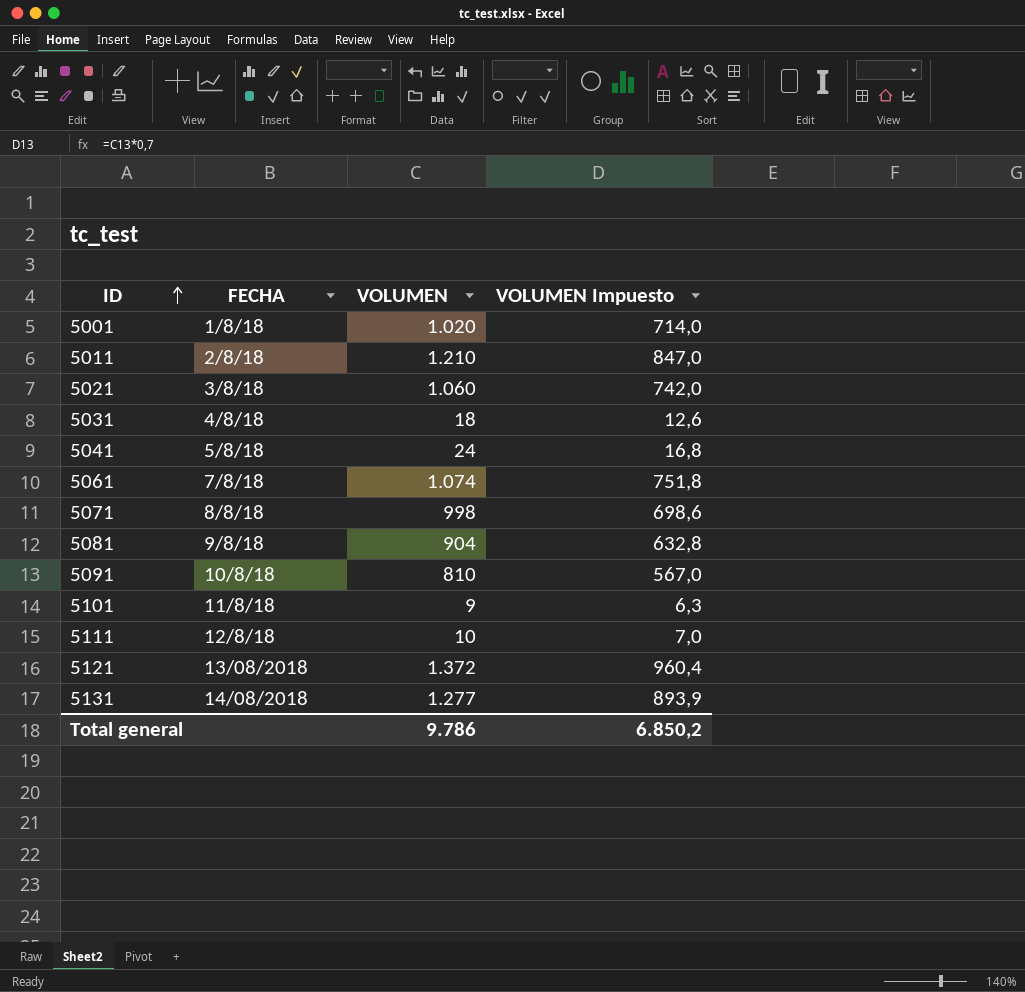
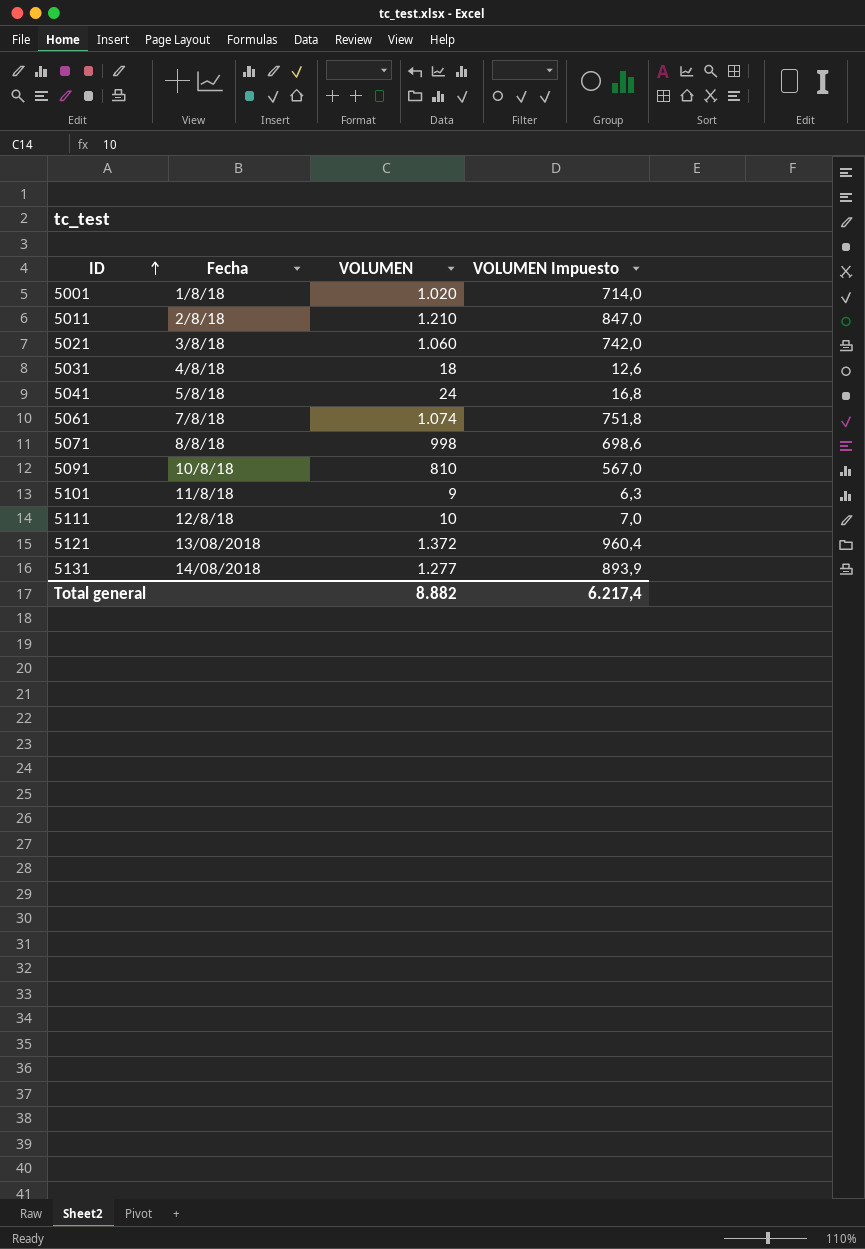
column name: FECHA -> Fecha
row 5081: 9/8/18 | 904 | 632,8 -> none
Total general | VOLUMEN: 9.786 -> 8.882
Total general | VOLUMEN Impuesto: 6.850,2 -> 6.217,4

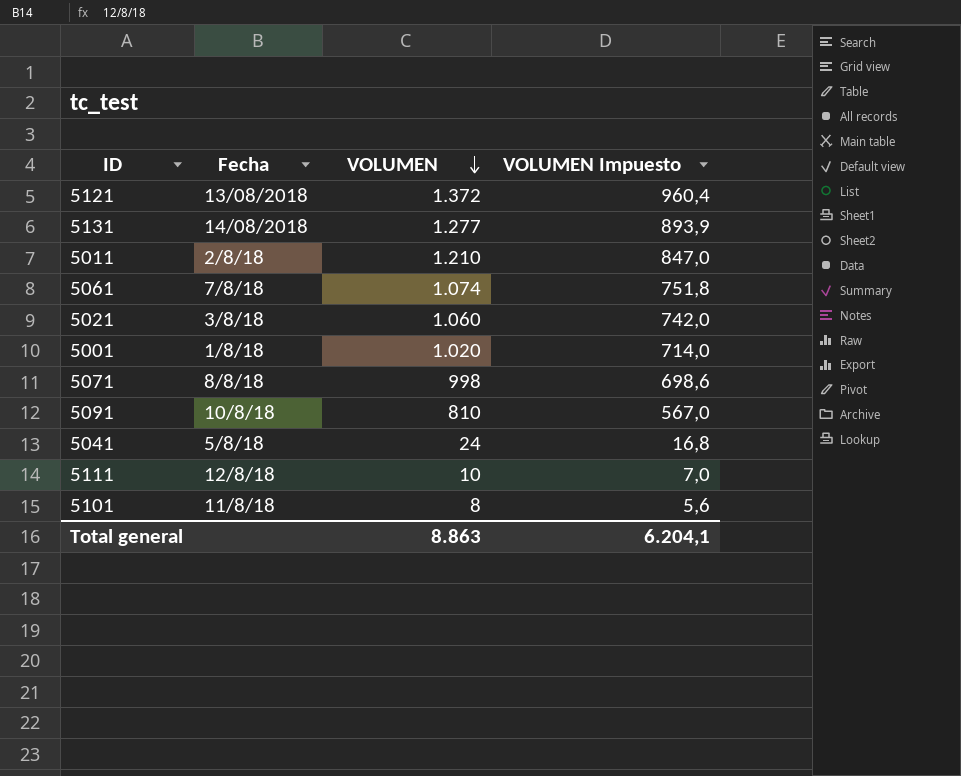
row order: ID ascending -> VOLUMEN descending
row 5031: 4/8/18 | 18 | 12,6 -> none
5101 | VOLUMEN: 9 -> 8
5101 | VOLUMEN Impuesto: 6,3 -> 5,6
Total general | VOLUMEN: 8.882 -> 8.863
Total general | VOLUMEN Impuesto: 6.217,4 -> 6.204,1

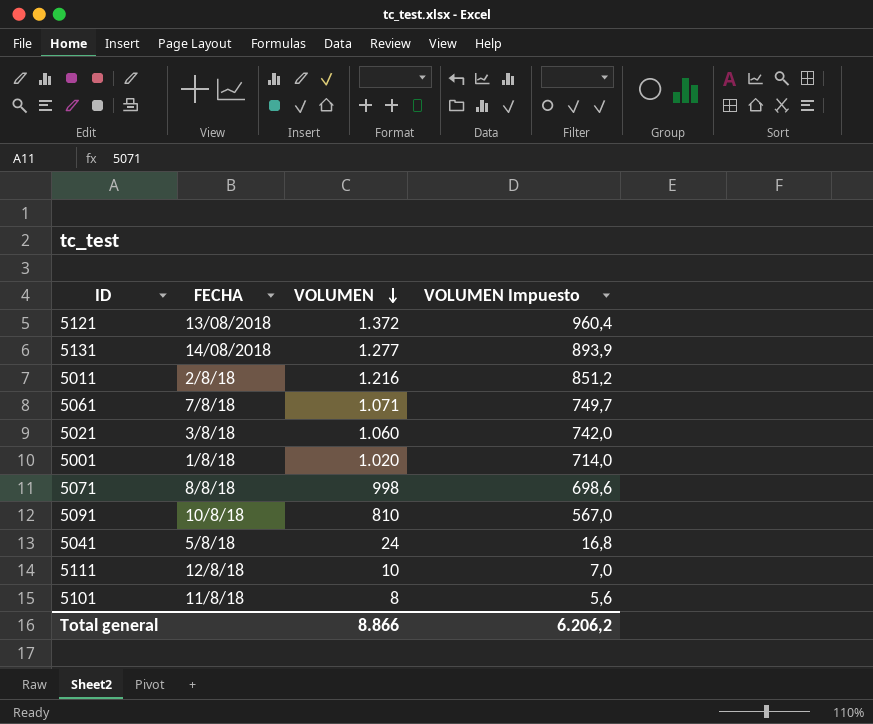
column name: Fecha -> FECHA
5011 | VOLUMEN: 1.210 -> 1.216
5011 | VOLUMEN Impuesto: 847,0 -> 851,2
5061 | VOLUMEN: 1.074 -> 1.071
5061 | VOLUMEN Impuesto: 751,8 -> 749,7
Total general | VOLUMEN: 8.863 -> 8.866
Total general | VOLUMEN Impuesto: 6.204,1 -> 6.206,2

